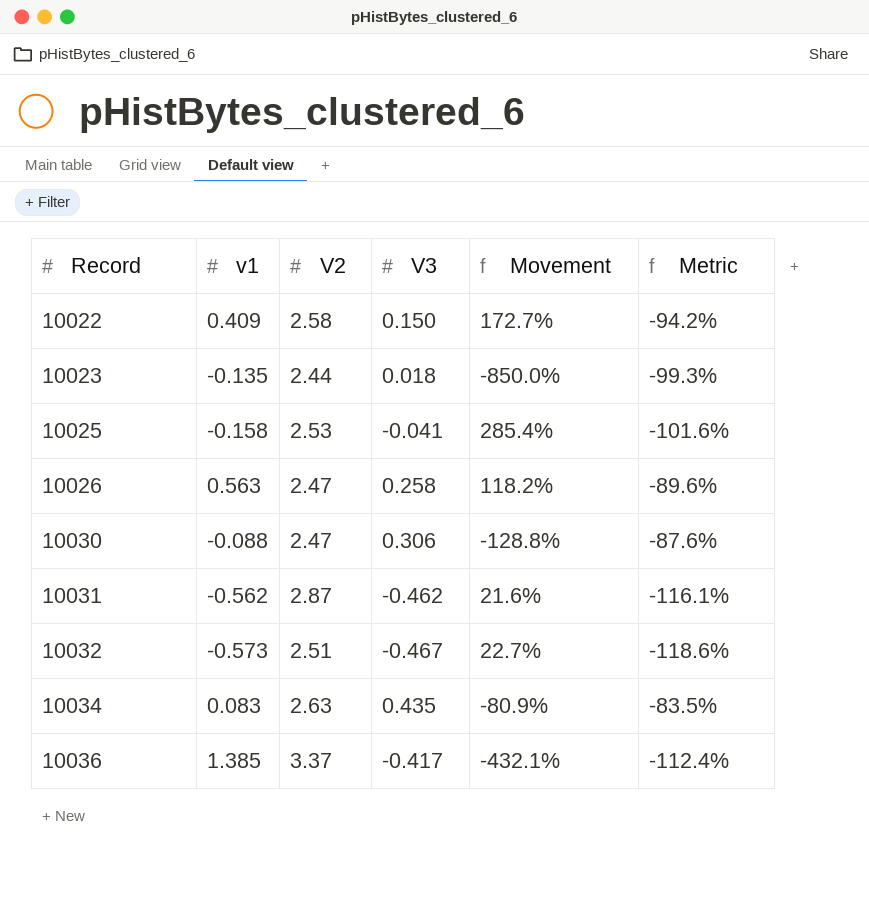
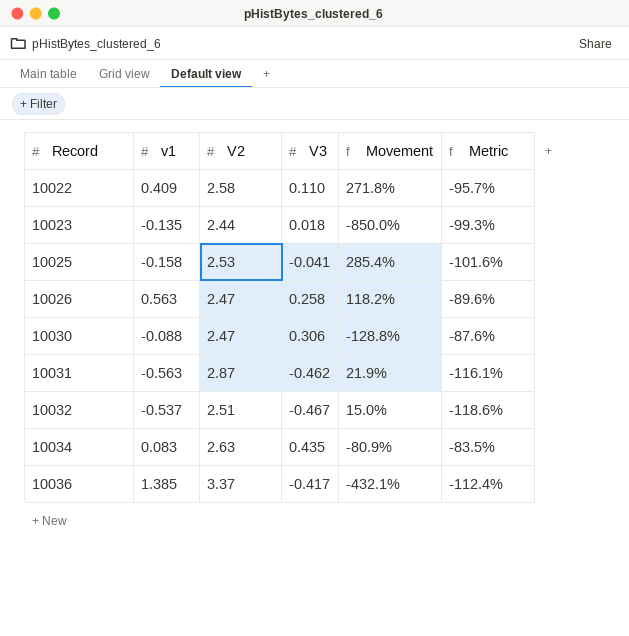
10022 | V3: 0.150 -> 0.110
10022 | Movement: 172.7% -> 271.8%
10022 | Metric: -94.2% -> -95.7%
10031 | v1: -0.562 -> -0.563
10031 | Movement: 21.6% -> 21.9%
10032 | v1: -0.573 -> -0.537
10032 | Movement: 22.7% -> 15.0%

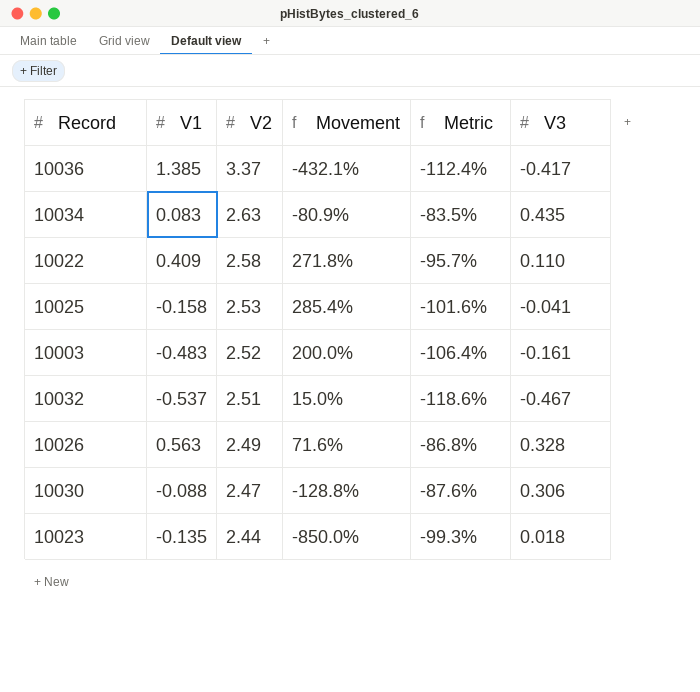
row order: Record ascending -> V2 descending
column name: v1 -> V1
column V3 | position: 4 -> 6
row 10031: -0.563 | 2.87 | -0.462 | 21.9% | -116.1% -> none
row 10003: none -> -0.483 | 2.52 | 200.0% | -106.4% | -0.161
10026 | V2: 2.47 -> 2.49
10026 | Movement: 118.2% -> 71.6%
10026 | Metric: -89.6% -> -86.8%
10026 | V3: 0.258 -> 0.328

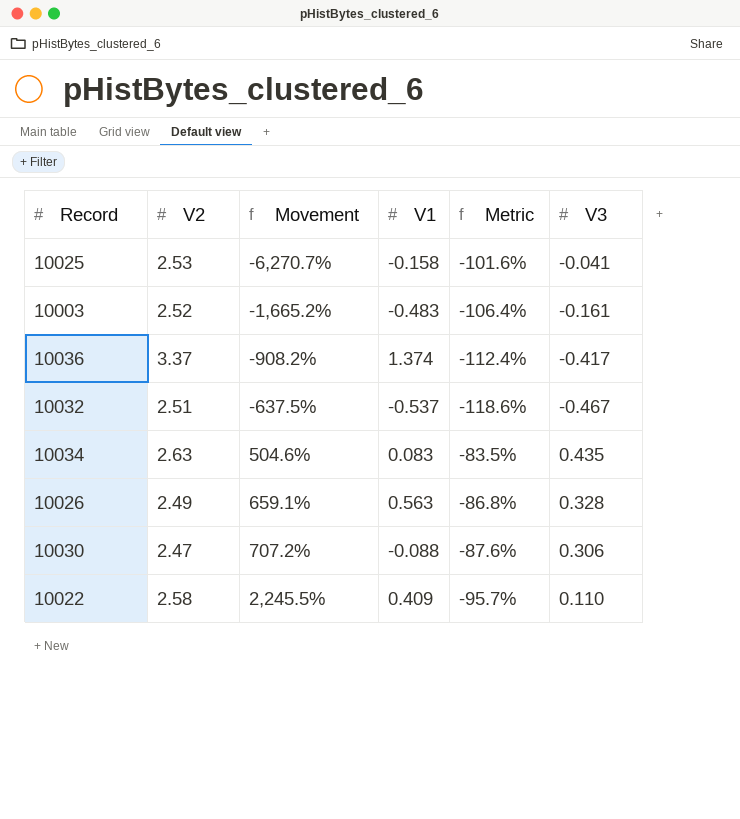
row order: V2 descending -> Movement ascending
column Movement | formula: ([V1] - [V3]) / [V3] -> ([V2] - [V3]) / [V3]
column V1 | position: 2 -> 4
row 10023: -0.135 | 2.44 | -850.0% | -99.3% | 0.018 -> none
10036 | V1: 1.385 -> 1.374

